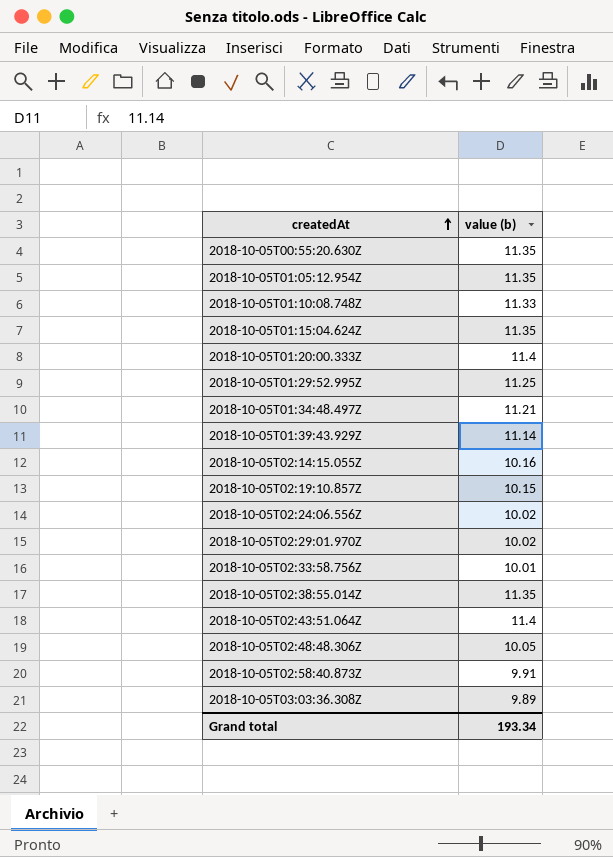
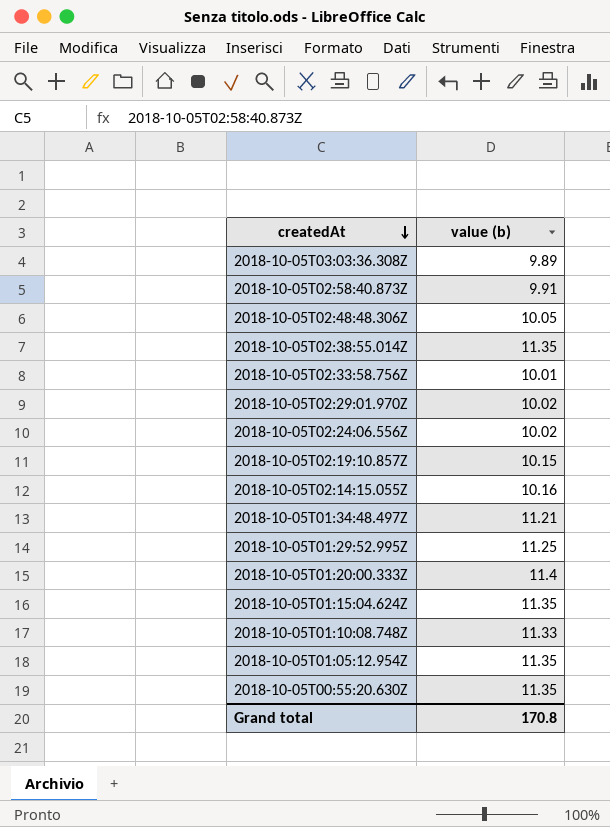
row order: createdAt ascending -> createdAt descending
row 2018-10-05T01:39:43.929Z: 11.14 -> none
row 2018-10-05T02:43:51.064Z: 11.4 -> none
Grand total | value (b): 193.34 -> 170.8

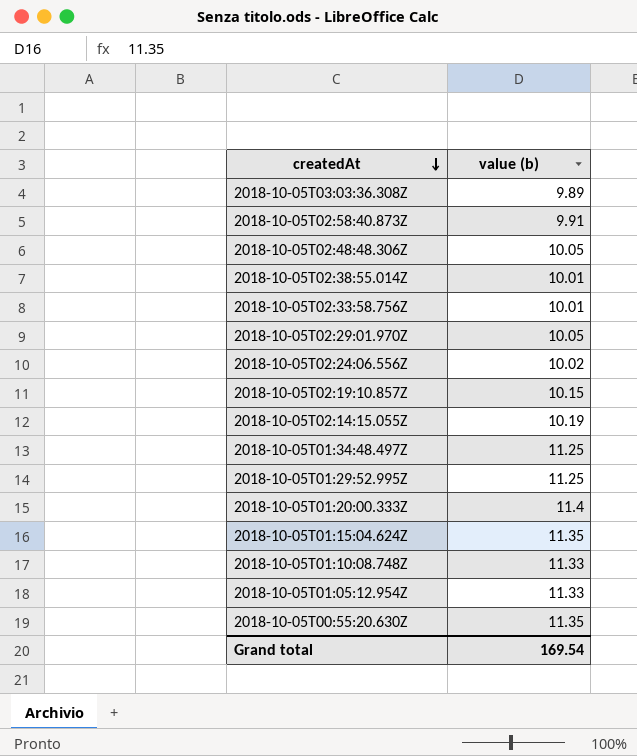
2018-10-05T02:38:55.014Z | value (b): 11.35 -> 10.01
2018-10-05T02:29:01.970Z | value (b): 10.02 -> 10.05
2018-10-05T02:14:15.055Z | value (b): 10.16 -> 10.19
2018-10-05T01:34:48.497Z | value (b): 11.21 -> 11.25
2018-10-05T01:05:12.954Z | value (b): 11.35 -> 11.33
Grand total | value (b): 170.8 -> 169.54

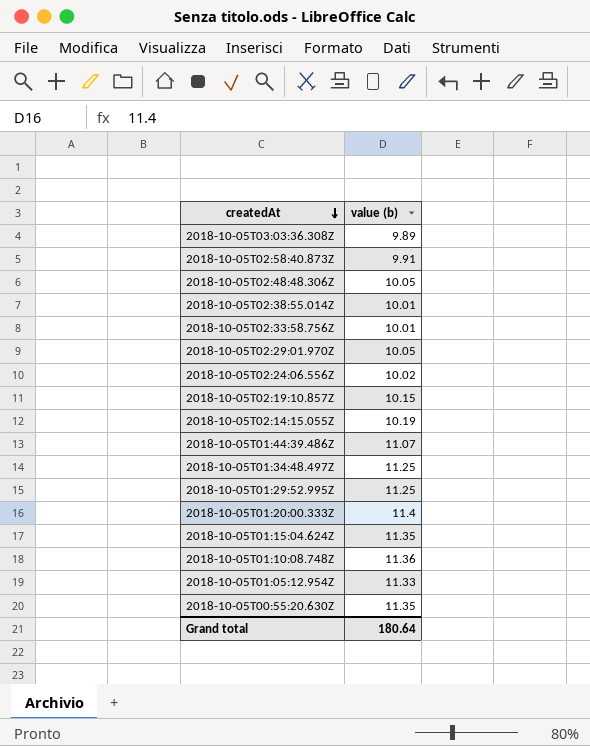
row 2018-10-05T01:44:39.486Z: none -> 11.07
2018-10-05T01:10:08.748Z | value (b): 11.33 -> 11.36
Grand total | value (b): 169.54 -> 180.64

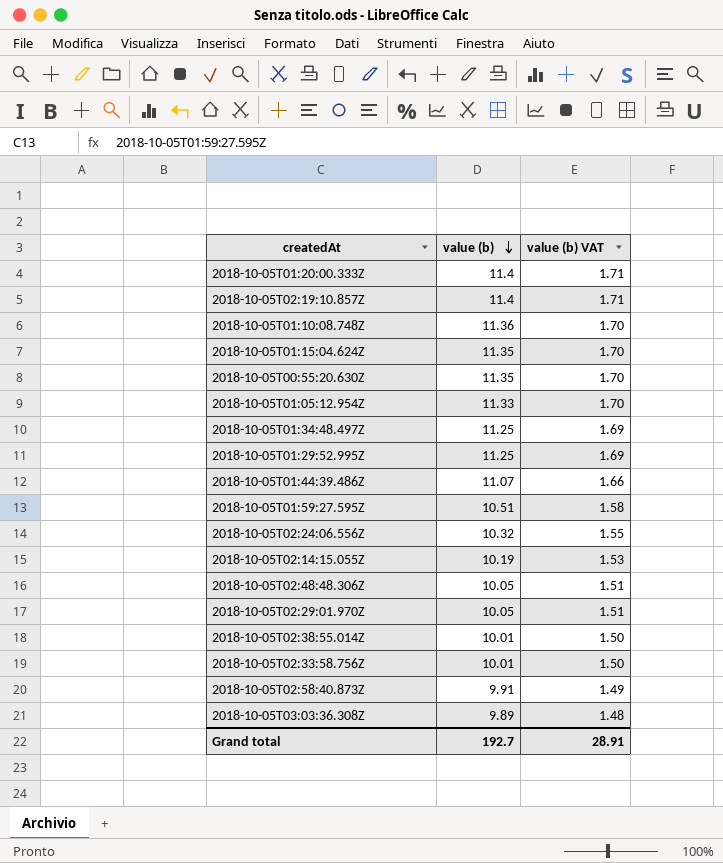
row order: createdAt descending -> value (b) descending
column value (b) VAT | formula: none -> [value (b)] * 0.15
2018-10-05T02:19:10.857Z | value (b): 10.15 -> 11.4
row 2018-10-05T01:59:27.595Z: none -> 10.51 | 1.58
2018-10-05T02:24:06.556Z | value (b): 10.02 -> 10.32
Grand total | value (b): 180.64 -> 192.7

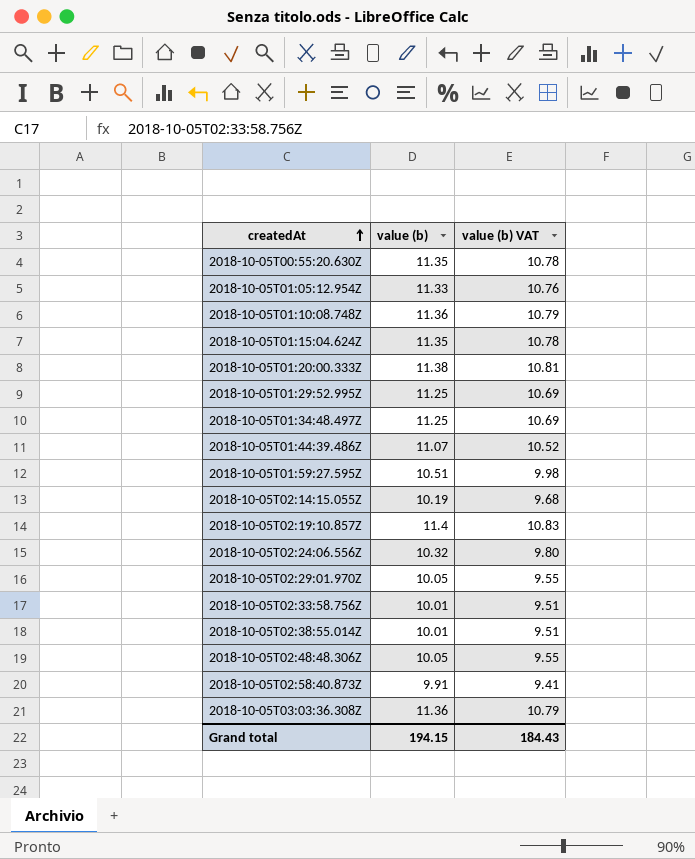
row order: value (b) descending -> createdAt ascending
column value (b) VAT | formula: [value (b)] * 0.15 -> [value (b)] * 0.95
2018-10-05T01:20:00.333Z | value (b): 11.4 -> 11.38
2018-10-05T03:03:36.308Z | value (b): 9.89 -> 11.36
Grand total | value (b): 192.7 -> 194.15
Grand total | value (b) VAT: 28.91 -> 184.43

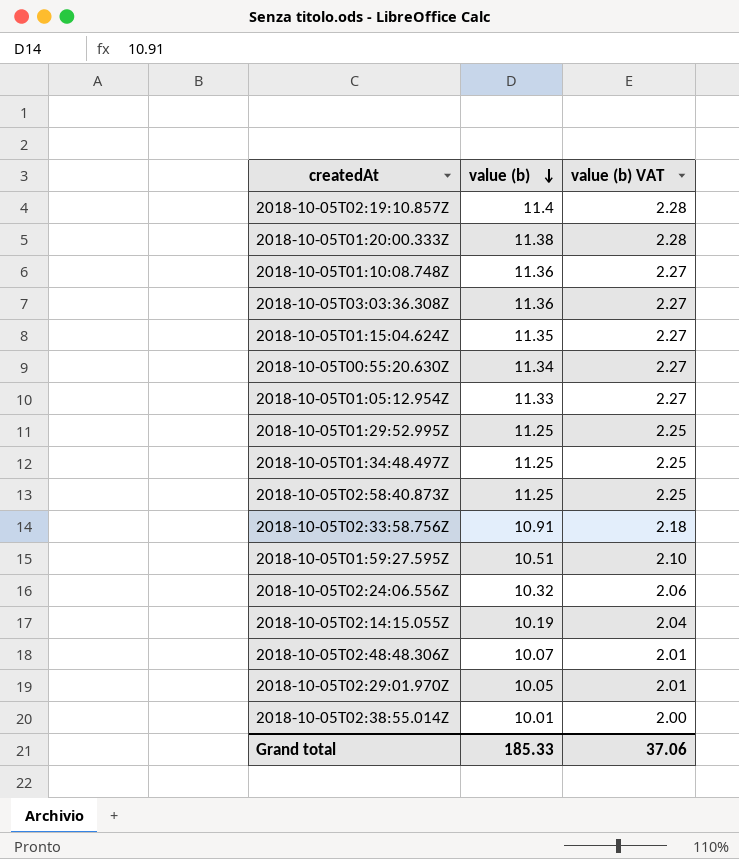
row order: createdAt ascending -> value (b) descending
column value (b) VAT | formula: [value (b)] * 0.95 -> [value (b)] * 0.2
row 2018-10-05T01:44:39.486Z: 11.07 | 10.52 -> none
2018-10-05T00:55:20.630Z | value (b): 11.35 -> 11.34
2018-10-05T02:58:40.873Z | value (b): 9.91 -> 11.25
2018-10-05T02:33:58.756Z | value (b): 10.01 -> 10.91
2018-10-05T02:48:48.306Z | value (b): 10.05 -> 10.07
Grand total | value (b): 194.15 -> 185.33
Grand total | value (b) VAT: 184.43 -> 37.06

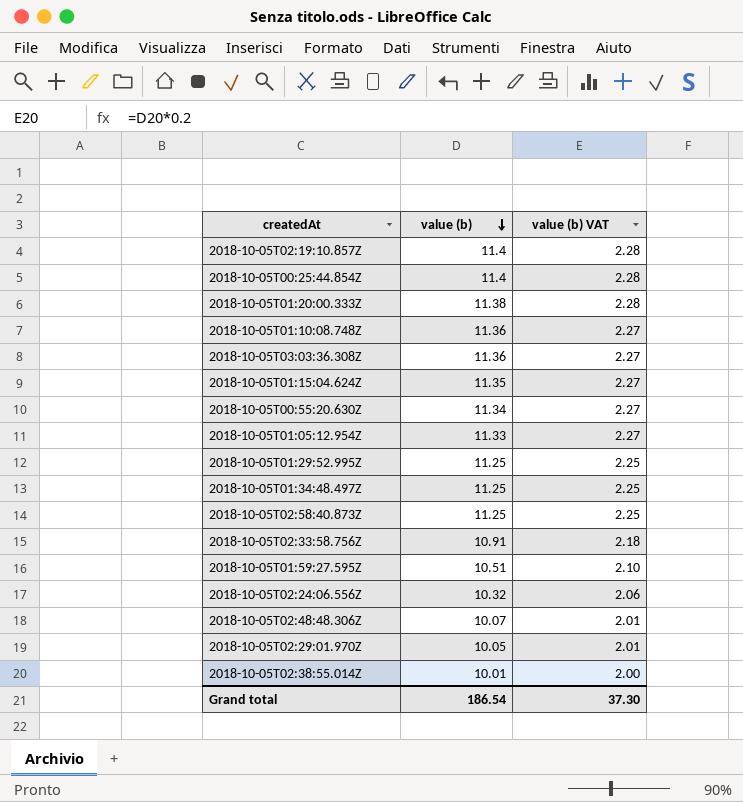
row 2018-10-05T02:14:15.055Z: 10.19 | 2.04 -> none
row 2018-10-05T00:25:44.854Z: none -> 11.4 | 2.28
Grand total | value (b): 185.33 -> 186.54
Grand total | value (b) VAT: 37.06 -> 37.30

